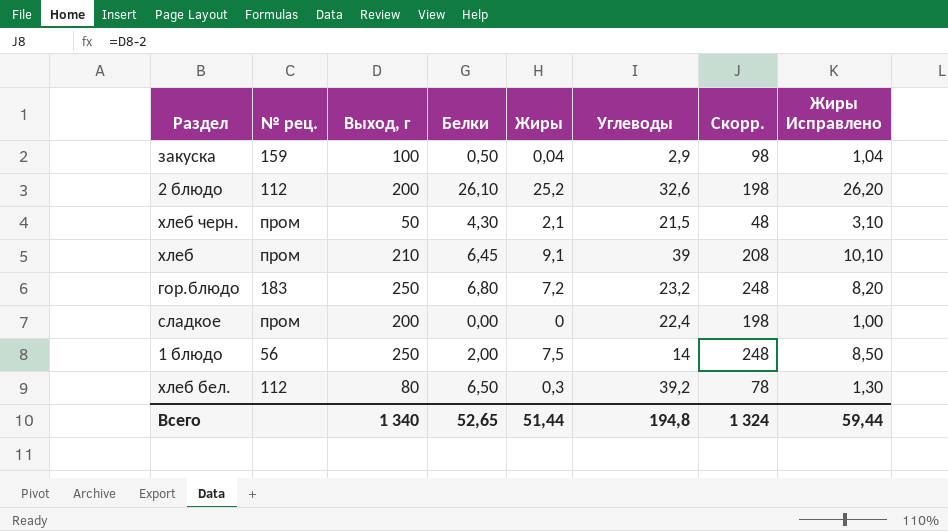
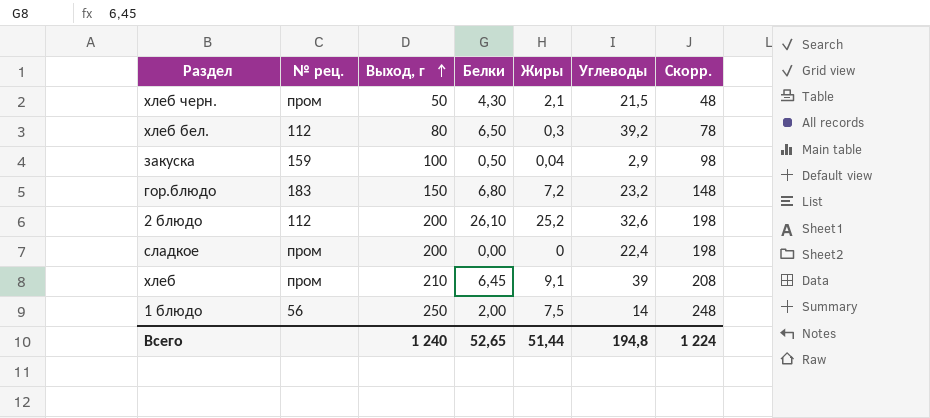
row order: none -> Выход, г ascending
column Жиры Исправлено | formula: [Жиры] + 1 -> none
гор.блюдо | Выход, г: 250 -> 150
гор.блюдо | Скорр.: 248 -> 148
Всего | Выход, г: 1 340 -> 1 240
Всего | Скорр.: 1 324 -> 1 224

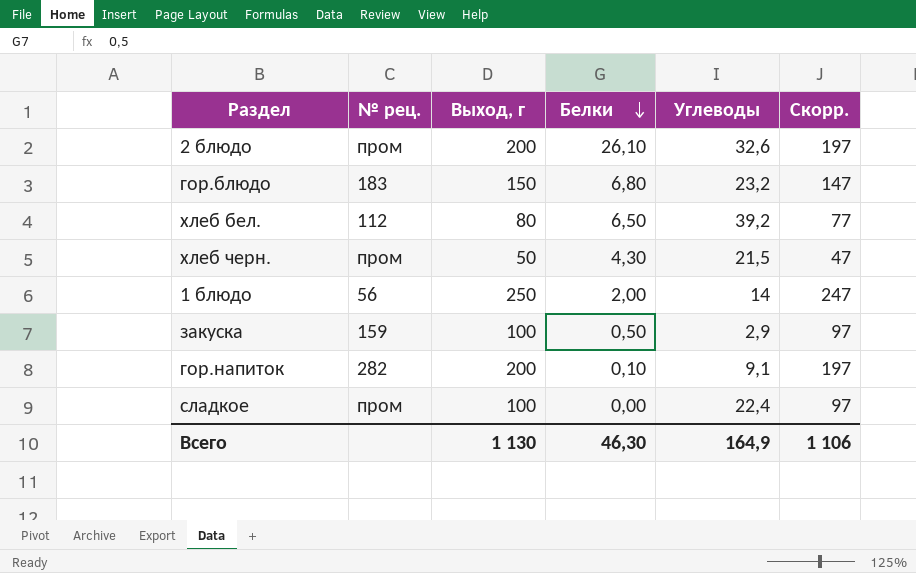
row order: Выход, г ascending -> Белки descending
column Жиры | position: 5 -> none
column Скорр. | formula: [Выход, г] - 2 -> [Выход, г] - 3
row хлеб: пром | 210 | 6,45 | 9,1 | 39 | 208 -> none
2 блюдо | № рец.: 112 -> пром
row гор.напиток: none -> 282 | 200 | 0,10 | 9,1 | 197
сладкое | Выход, г: 200 -> 100
Всего | Выход, г: 1 240 -> 1 130
Всего | Белки: 52,65 -> 46,30
Всего | Углеводы: 194,8 -> 164,9
Всего | Скорр.: 1 224 -> 1 106

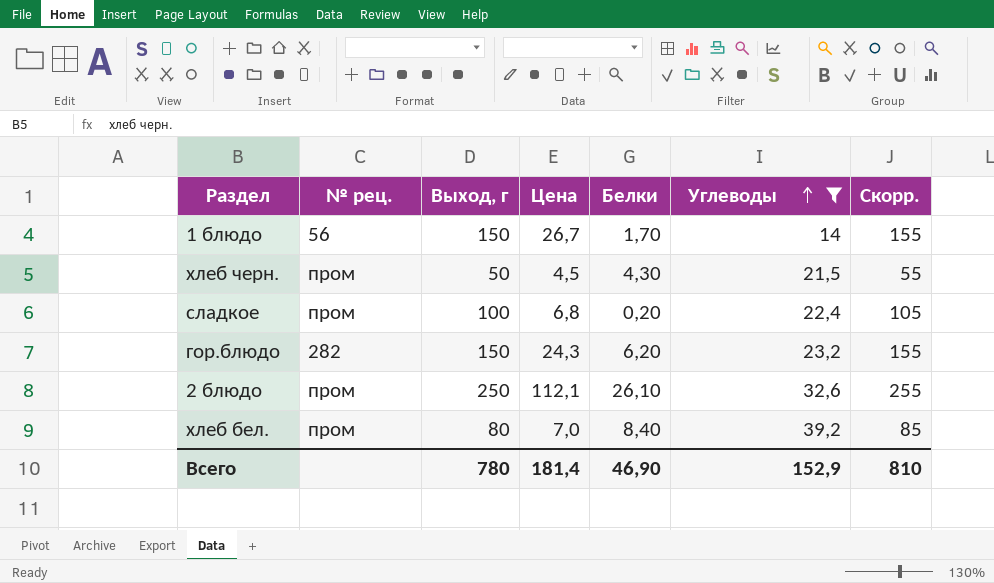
filter: none -> Углеводы >= 14
row order: Белки descending -> Углеводы ascending
column Цена | position: none -> 4
column Скорр. | formula: [Выход, г] - 3 -> [Выход, г] + 5
1 блюдо | Выход, г: 250 -> 150
1 блюдо | Белки: 2,00 -> 1,70
сладкое | Белки: 0,00 -> 0,20
гор.блюдо | № рец.: 183 -> 282
гор.блюдо | Белки: 6,80 -> 6,20
2 блюдо | Выход, г: 200 -> 250
хлеб бел. | № рец.: 112 -> пром
хлеб бел. | Белки: 6,50 -> 8,40
Всего | Выход, г: 1 130 -> 780
Всего | Белки: 46,30 -> 46,90
Всего | Углеводы: 164,9 -> 152,9
Всего | Скорр.: 1 106 -> 810

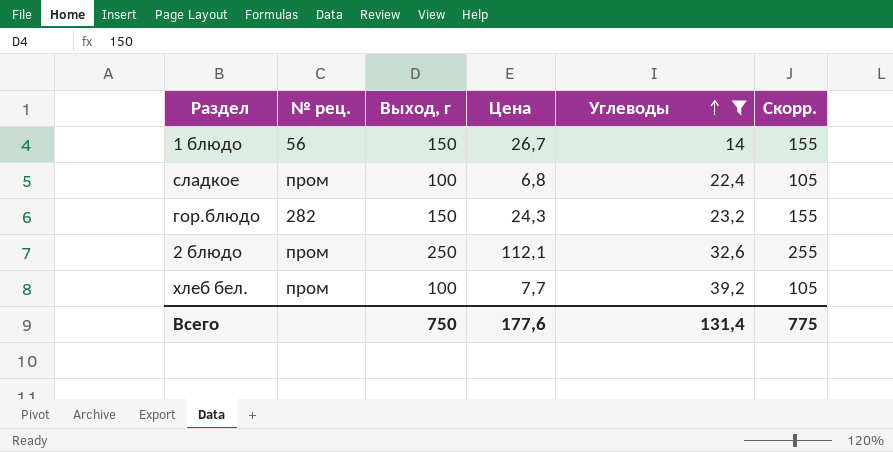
column Белки | position: 5 -> none
row хлеб черн.: пром | 50 | 4,5 | 4,30 | 21,5 | 55 -> none
хлеб бел. | Выход, г: 80 -> 100
хлеб бел. | Цена: 7,0 -> 7,7
хлеб бел. | Скорр.: 85 -> 105
Всего | Выход, г: 780 -> 750
Всего | Цена: 181,4 -> 177,6
Всего | Углеводы: 152,9 -> 131,4
Всего | Скорр.: 810 -> 775

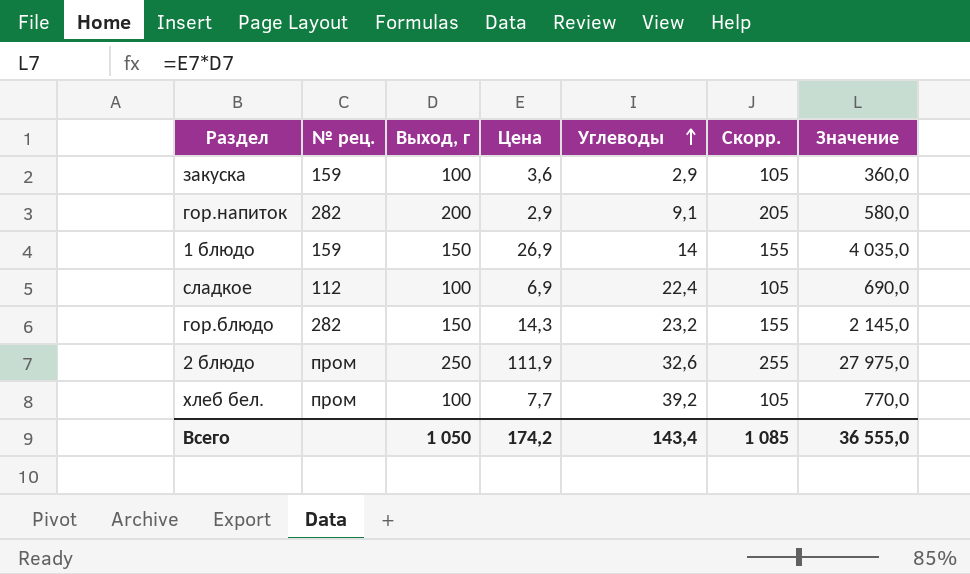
filter: Углеводы >= 14 -> none
column Значение | formula: none -> [Выход, г] * [Цена]
1 блюдо | № рец.: 56 -> 159
1 блюдо | Цена: 26,7 -> 26,9
сладкое | № рец.: пром -> 112
сладкое | Цена: 6,8 -> 6,9
гор.блюдо | Цена: 24,3 -> 14,3
2 блюдо | Цена: 112,1 -> 111,9
Всего | Выход, г: 750 -> 1 050
Всего | Цена: 177,6 -> 174,2
Всего | Углеводы: 131,4 -> 143,4
Всего | Скорр.: 775 -> 1 085

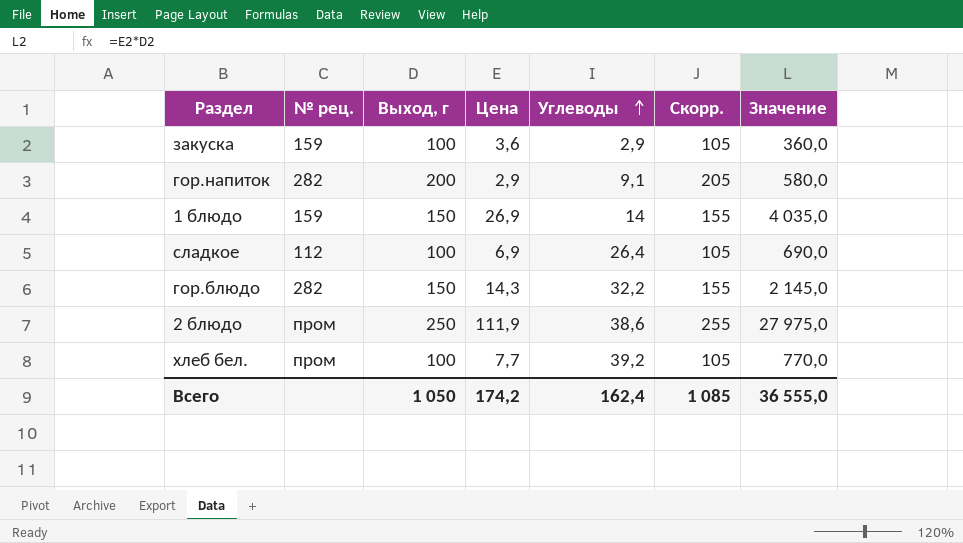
сладкое | Углеводы: 22,4 -> 26,4
гор.блюдо | Углеводы: 23,2 -> 32,2
2 блюдо | Углеводы: 32,6 -> 38,6
Всего | Углеводы: 143,4 -> 162,4

